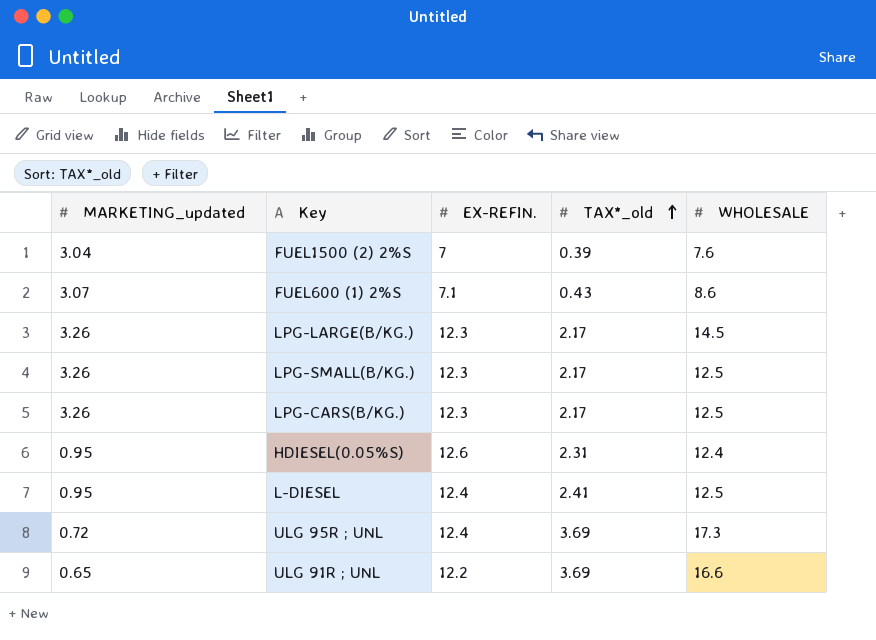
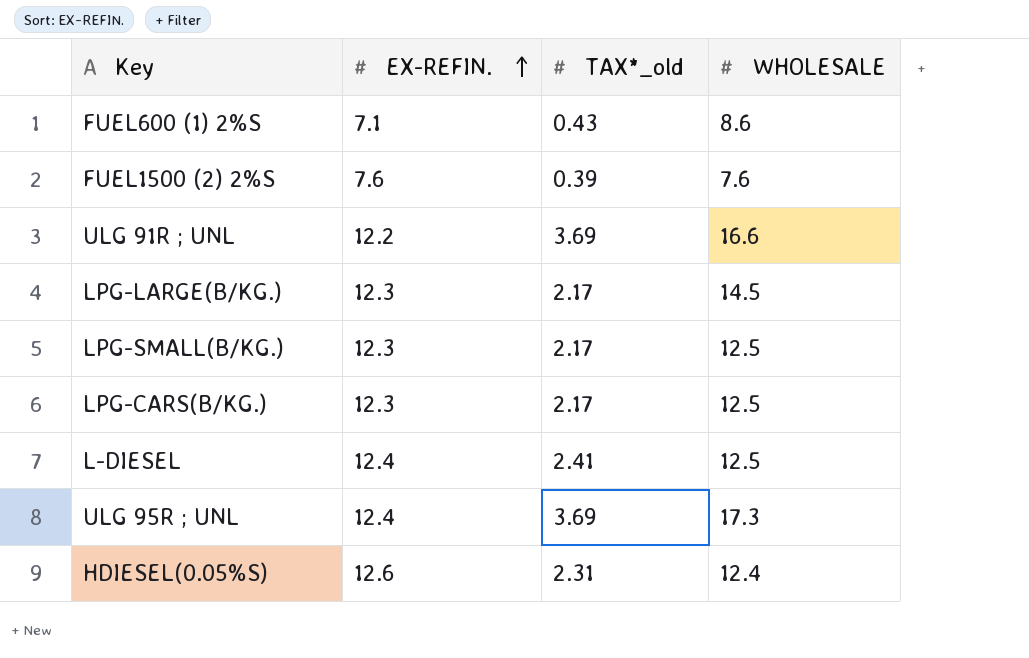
row order: TAX*_old ascending -> EX-REFIN. ascending
column MARKETING_updated | position: 1 -> none
FUEL1500 (2) 2%S | EX-REFIN.: 7 -> 7.6

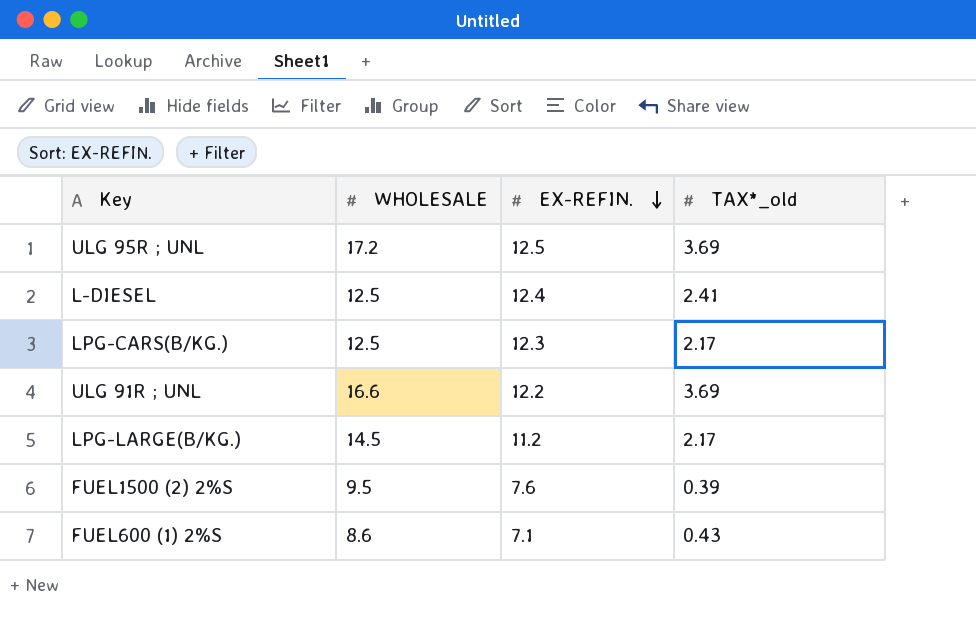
row order: EX-REFIN. ascending -> EX-REFIN. descending
column WHOLESALE | position: 4 -> 2
row LPG-SMALL(B/KG.): 12.3 | 2.17 | 12.5 -> none
row HDIESEL(0.05%S): 12.6 | 2.31 | 12.4 -> none
ULG 95R ; UNL | WHOLESALE: 17.3 -> 17.2
ULG 95R ; UNL | EX-REFIN.: 12.4 -> 12.5
LPG-LARGE(B/KG.) | EX-REFIN.: 12.3 -> 11.2
FUEL1500 (2) 2%S | WHOLESALE: 7.6 -> 9.5

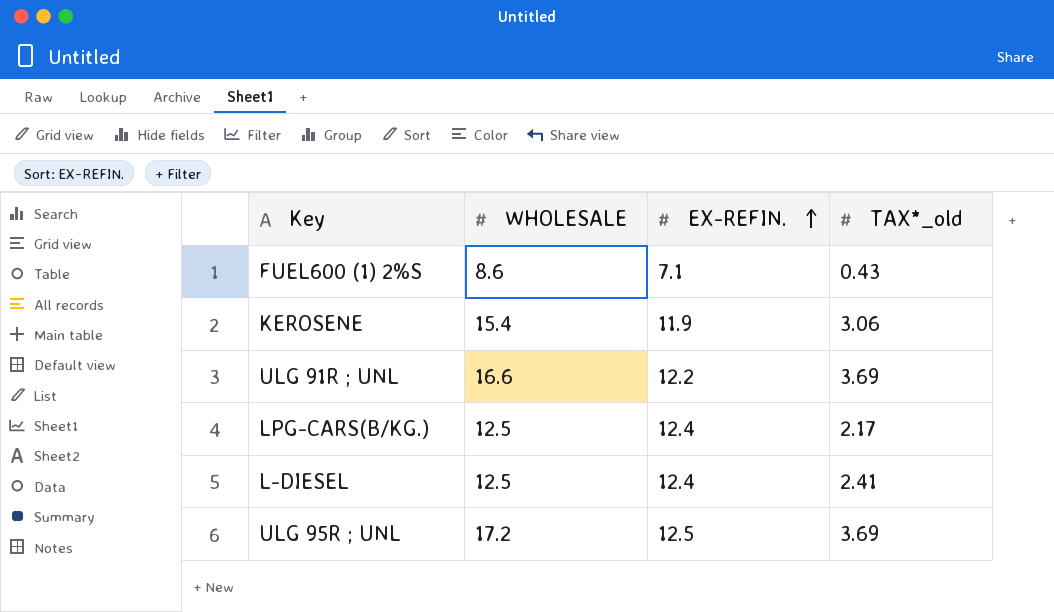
row order: EX-REFIN. descending -> EX-REFIN. ascending
row LPG-LARGE(B/KG.): 14.5 | 11.2 | 2.17 -> none
row FUEL1500 (2) 2%S: 9.5 | 7.6 | 0.39 -> none
row KEROSENE: none -> 15.4 | 11.9 | 3.06
LPG-CARS(B/KG.) | EX-REFIN.: 12.3 -> 12.4

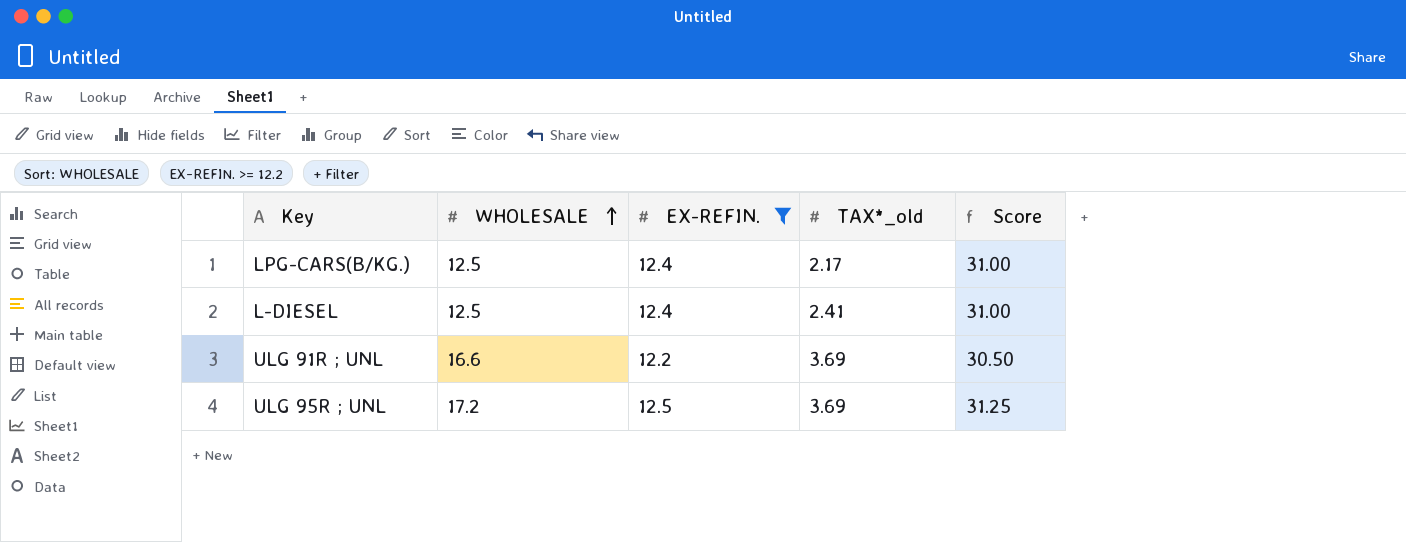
filter: none -> EX-REFIN. >= 12.2
row order: EX-REFIN. ascending -> WHOLESALE ascending
column Score | formula: none -> [EX-REFIN.] * 2.5

